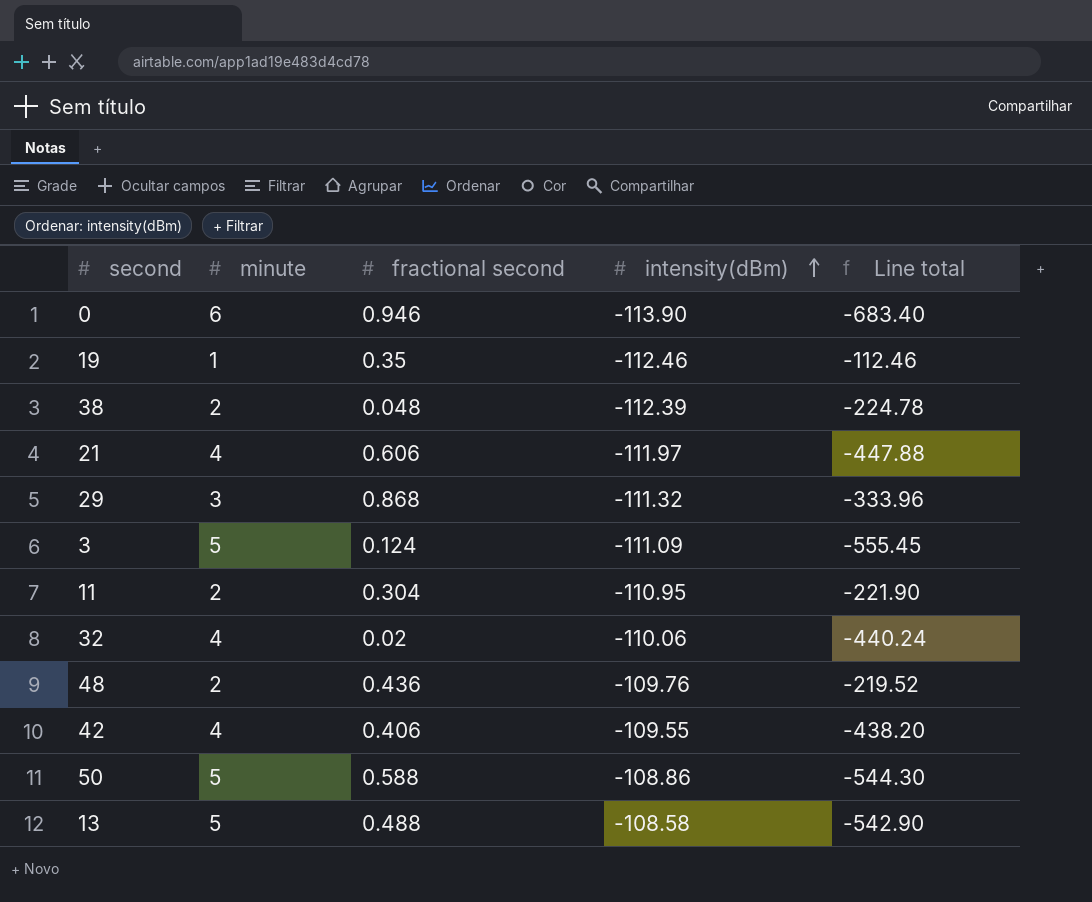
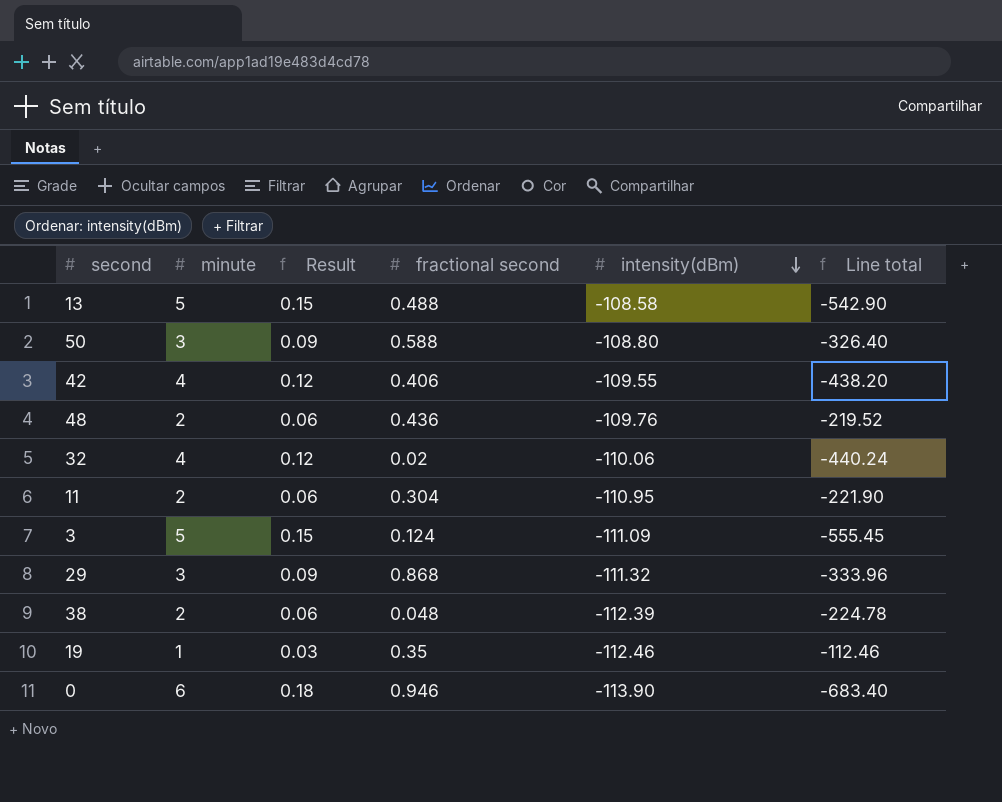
row order: intensity(dBm) ascending -> intensity(dBm) descending
column Result | formula: none -> [minute] * 0.03
row 21: 4 | 0.606 | -111.97 | -447.88 -> none
50 | minute: 5 -> 3
50 | intensity(dBm): -108.86 -> -108.80
50 | Line total: -544.30 -> -326.40

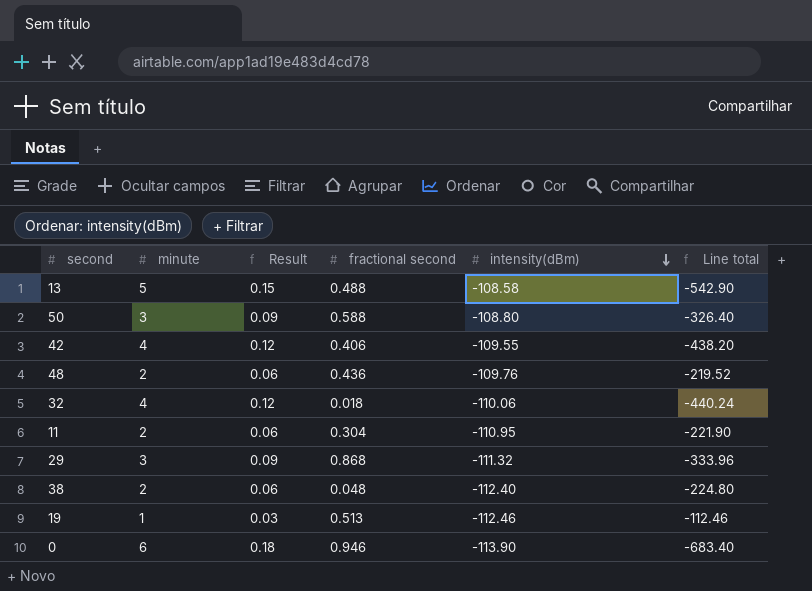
row 3: 5 | 0.15 | 0.124 | -111.09 | -555.45 -> none
32 | fractional second: 0.02 -> 0.018
38 | intensity(dBm): -112.39 -> -112.40
38 | Line total: -224.78 -> -224.80
19 | fractional second: 0.35 -> 0.513

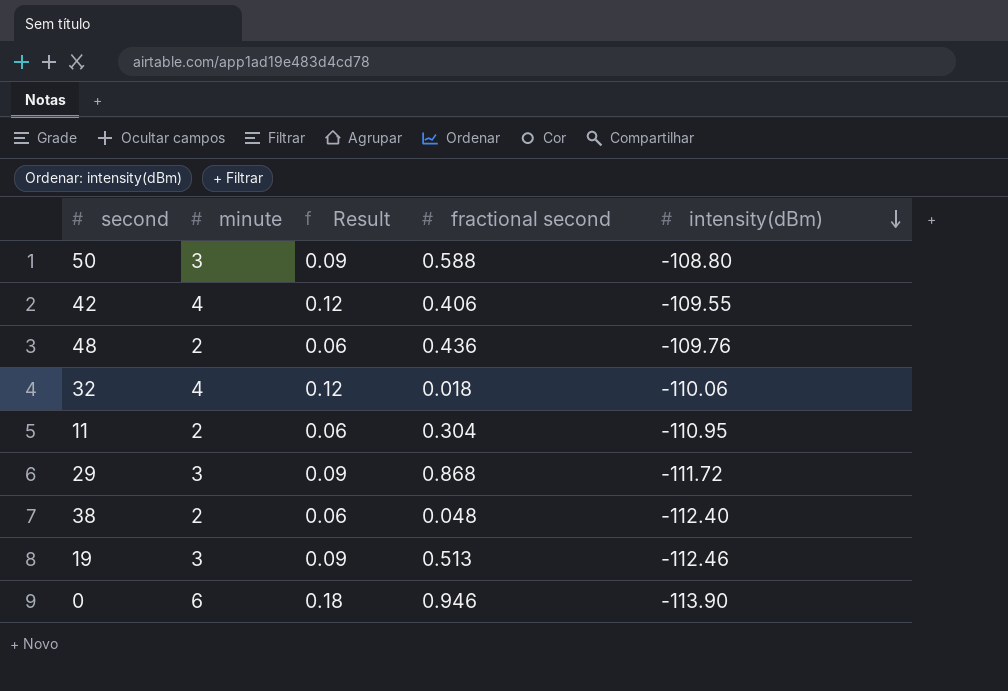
column Line total | formula: [minute] * [intensity(dBm)] -> none
row 13: 5 | 0.15 | 0.488 | -108.58 | -542.90 -> none
29 | intensity(dBm): -111.32 -> -111.72
19 | minute: 1 -> 3
19 | Result: 0.03 -> 0.09

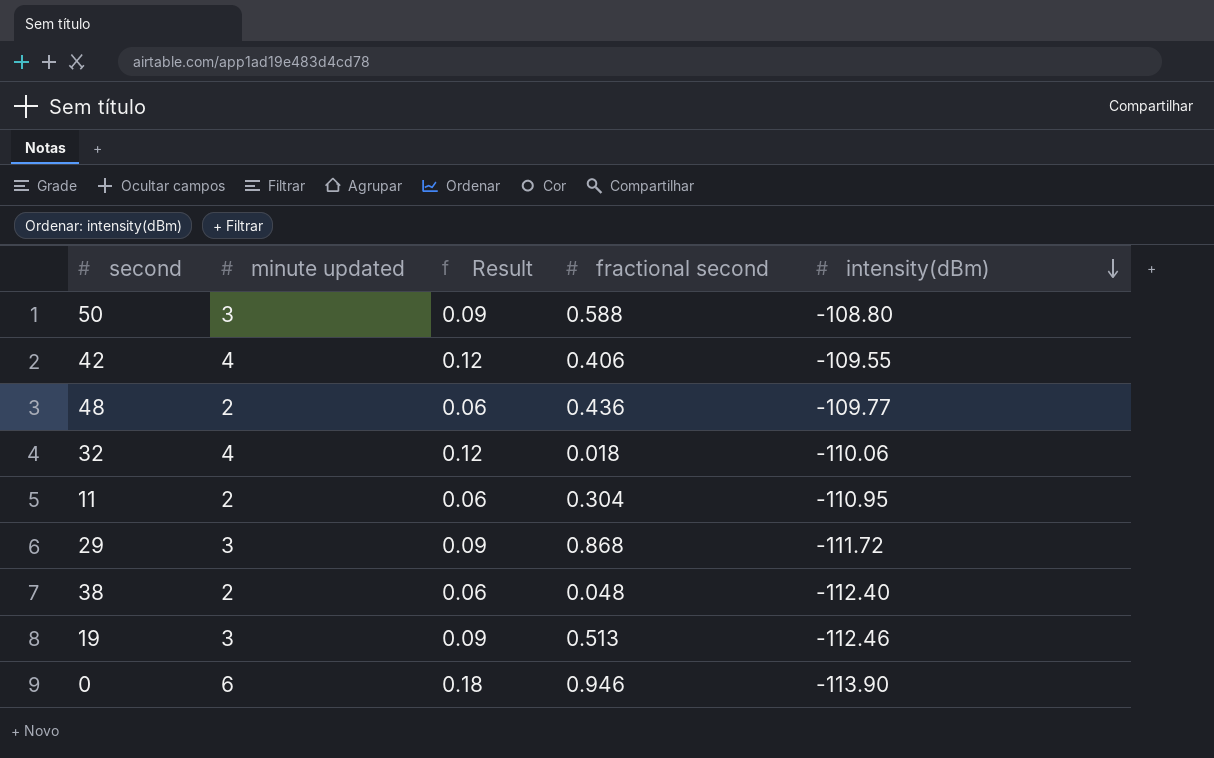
column name: minute -> minute updated
48 | intensity(dBm): -109.76 -> -109.77

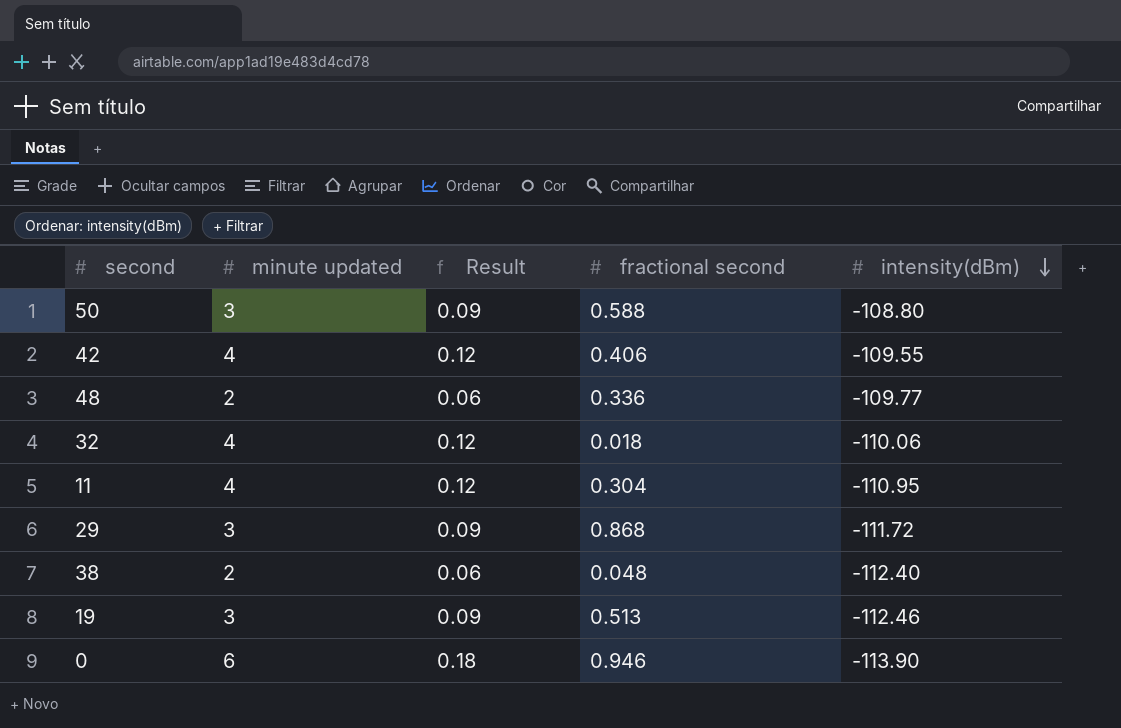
48 | fractional second: 0.436 -> 0.336
11 | minute updated: 2 -> 4
11 | Result: 0.06 -> 0.12

